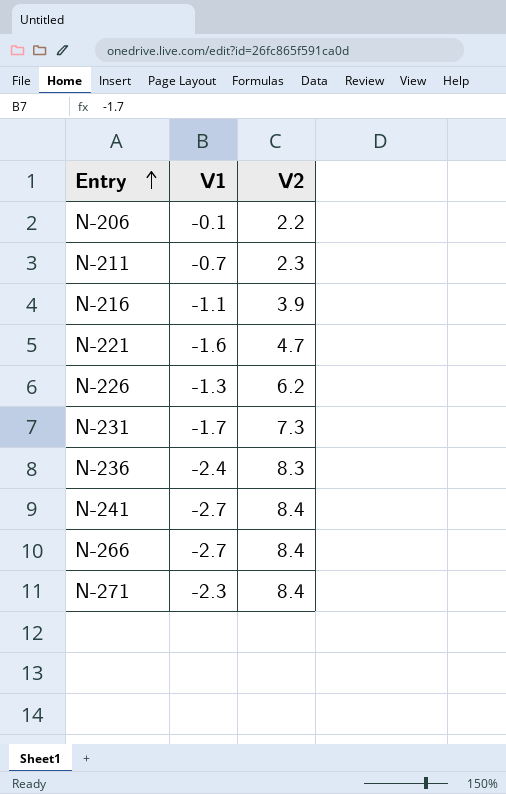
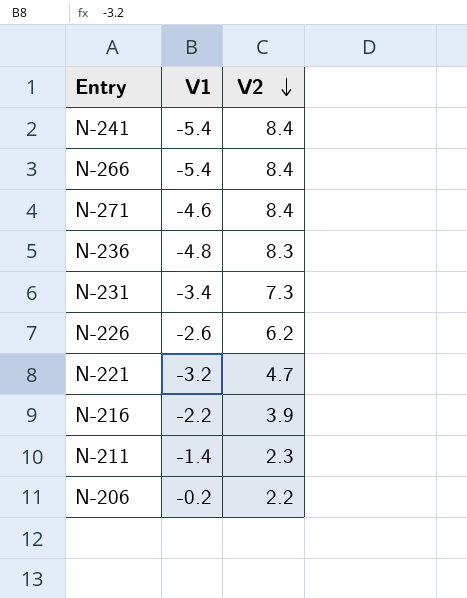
row order: Entry ascending -> V2 descending
N-241 | V1: -2.7 -> -5.4
N-266 | V1: -2.7 -> -5.4
N-271 | V1: -2.3 -> -4.6
N-236 | V1: -2.4 -> -4.8
N-231 | V1: -1.7 -> -3.4
N-226 | V1: -1.3 -> -2.6
N-221 | V1: -1.6 -> -3.2
N-216 | V1: -1.1 -> -2.2
N-211 | V1: -0.7 -> -1.4
N-206 | V1: -0.1 -> -0.2

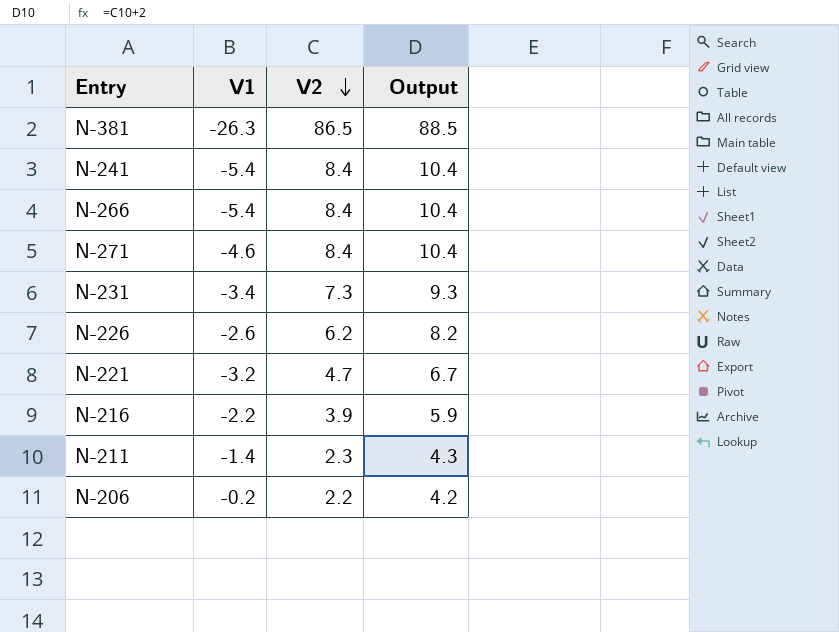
column Output | formula: none -> [V2] + 2
row N-236: -4.8 | 8.3 -> none
row N-381: none -> -26.3 | 86.5 | 88.5

